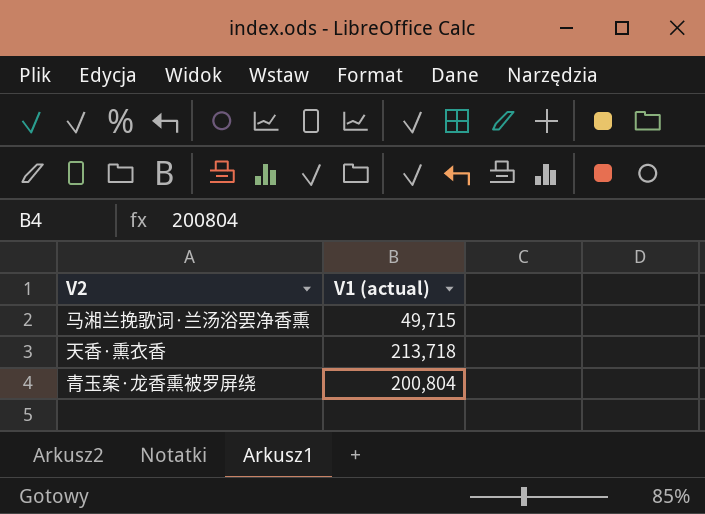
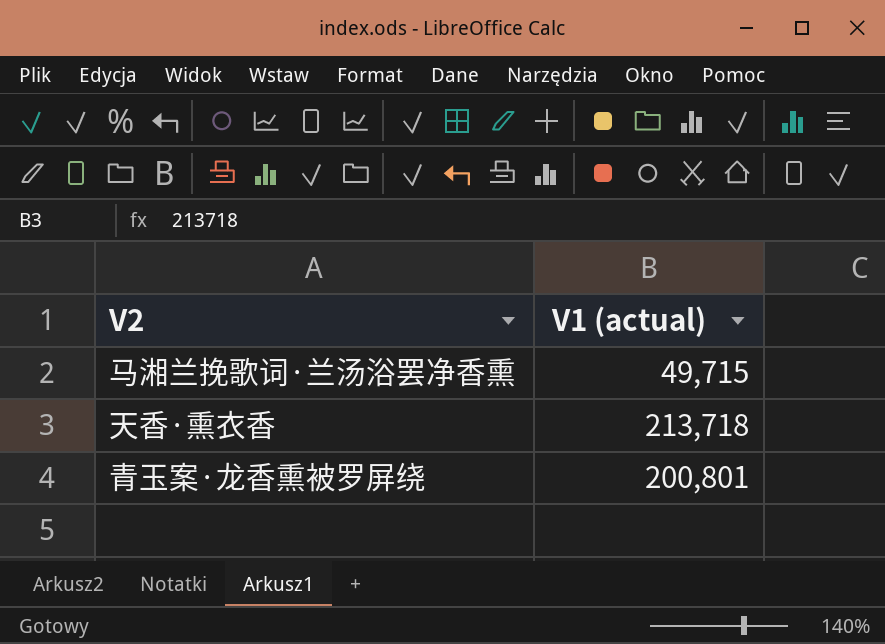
青玉案·龙香熏被罗屏绕 | V1 (actual): 200,804 -> 200,801

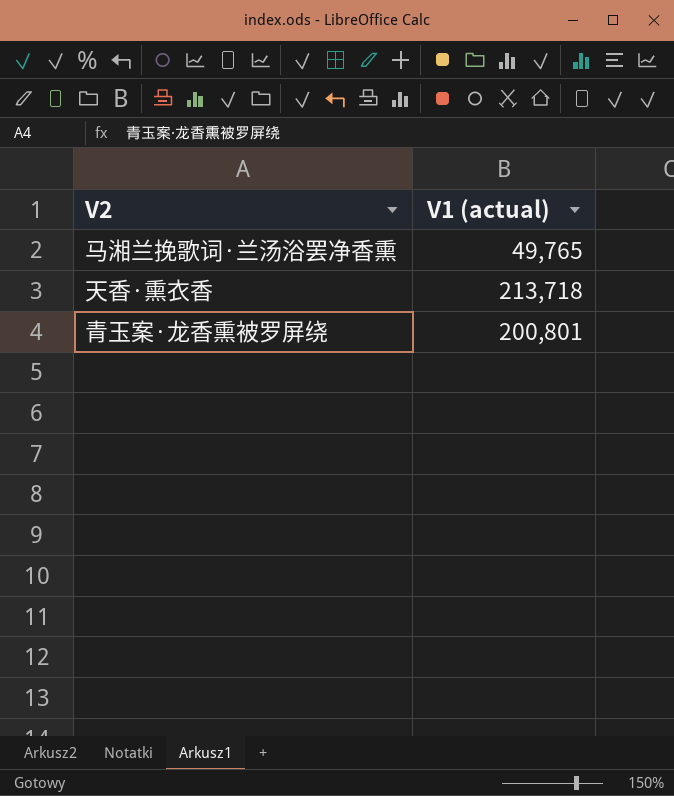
马湘兰挽歌词·兰汤浴罢净香熏 | V1 (actual): 49,715 -> 49,765

